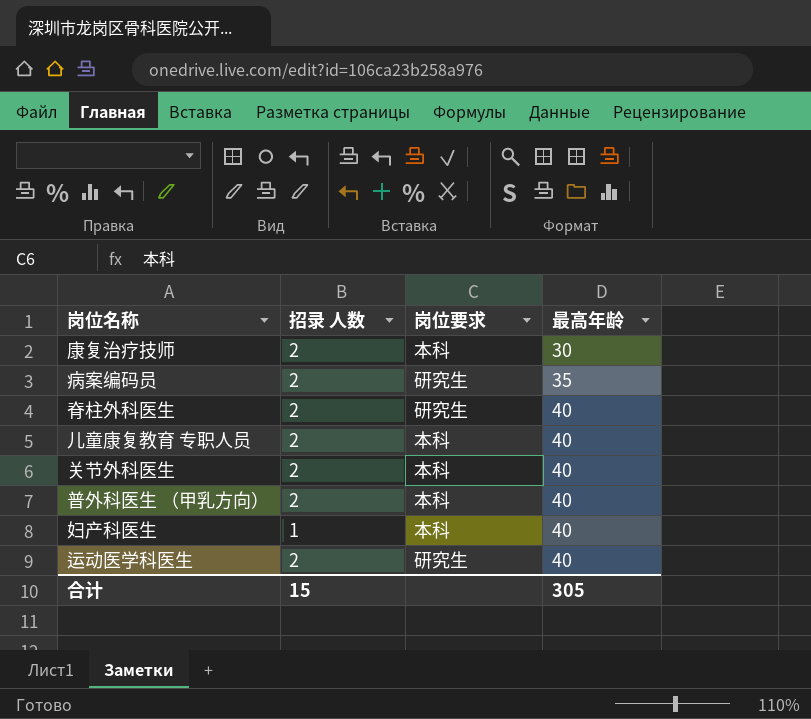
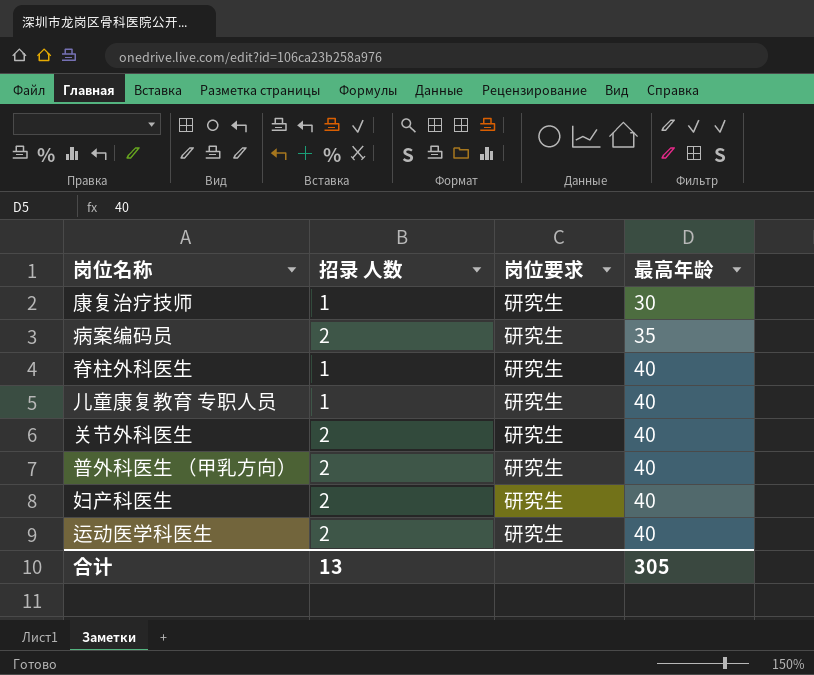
康复治疗技师 | 招录 人数: 2 -> 1
康复治疗技师 | 岗位要求: 本科 -> 研究生
脊柱外科医生 | 招录 人数: 2 -> 1
儿童康复教育 专职人员 | 招录 人数: 2 -> 1
儿童康复教育 专职人员 | 岗位要求: 本科 -> 研究生
关节外科医生 | 岗位要求: 本科 -> 研究生
普外科医生 （甲乳方向） | 岗位要求: 本科 -> 研究生
妇产科医生 | 招录 人数: 1 -> 2
妇产科医生 | 岗位要求: 本科 -> 研究生
合计 | 招录 人数: 15 -> 13

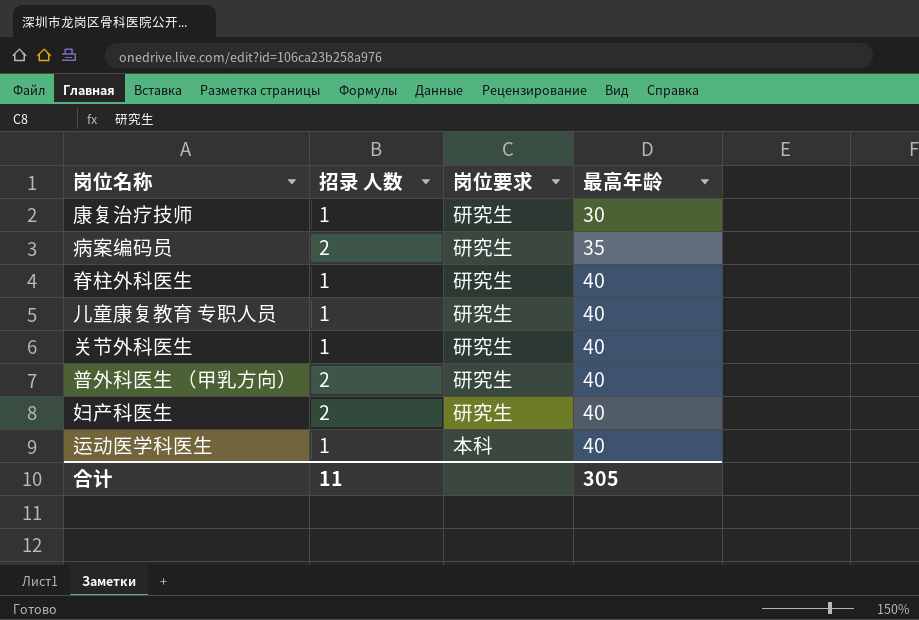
关节外科医生 | 招录 人数: 2 -> 1
运动医学科医生 | 招录 人数: 2 -> 1
运动医学科医生 | 岗位要求: 研究生 -> 本科
合计 | 招录 人数: 13 -> 11

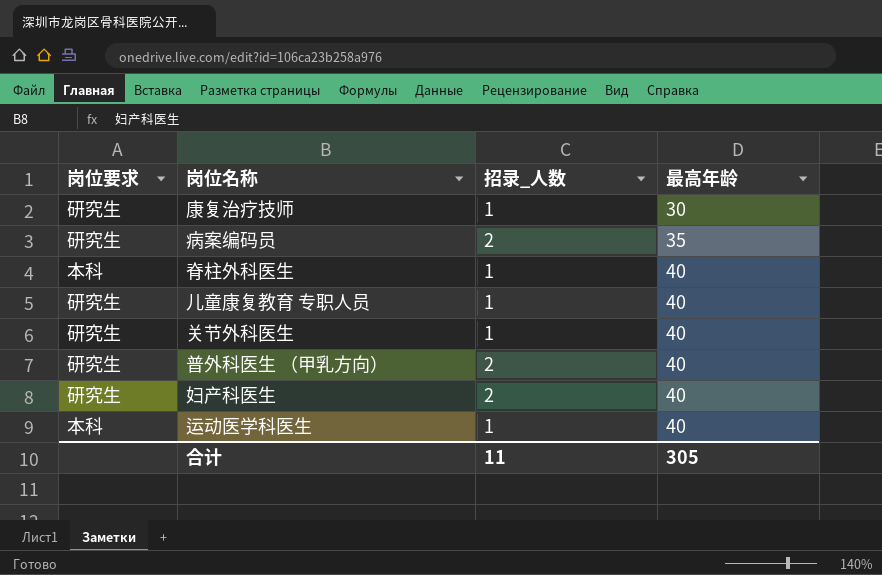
column 岗位要求 | position: 3 -> 1
column name: 招录 人数 -> 招录_人数
脊柱外科医生 | 岗位要求: 研究生 -> 本科

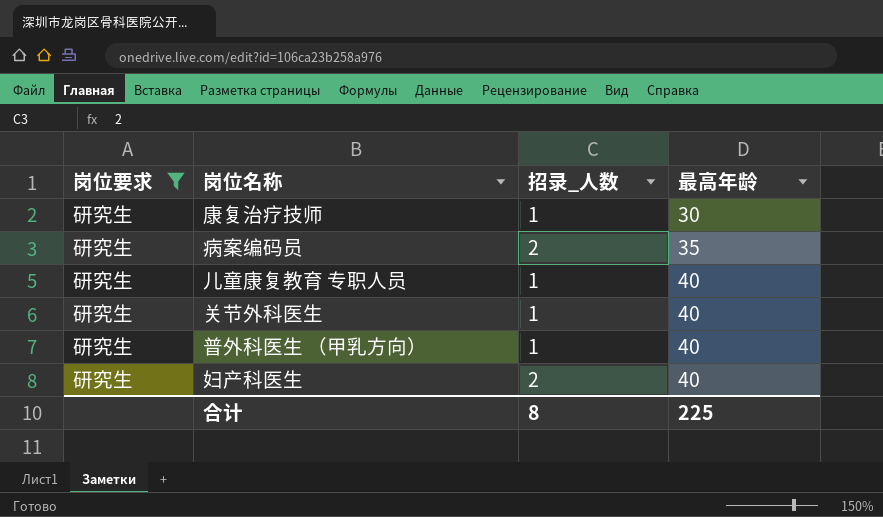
filter: none -> 岗位要求 = 研究生
普外科医生 （甲乳方向） | 招录_人数: 2 -> 1
合计 | 招录_人数: 11 -> 8
合计 | 最高年龄: 305 -> 225

